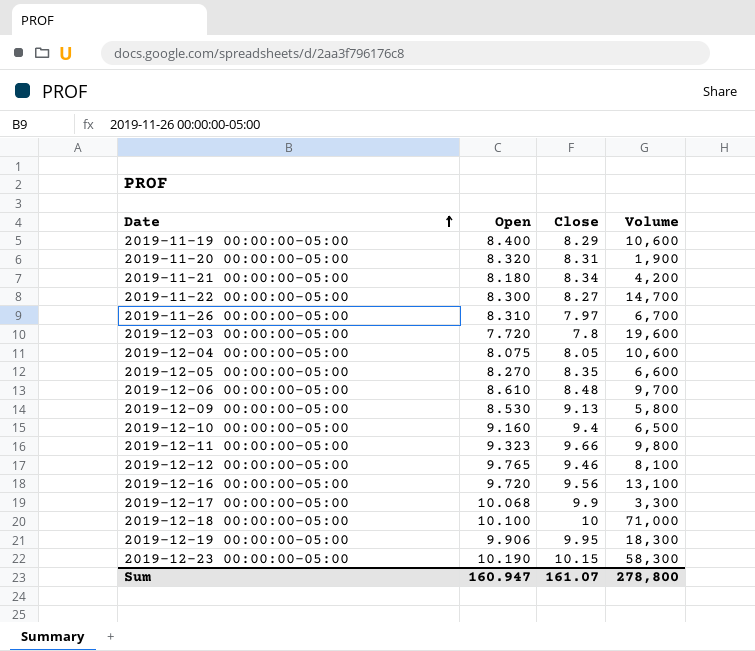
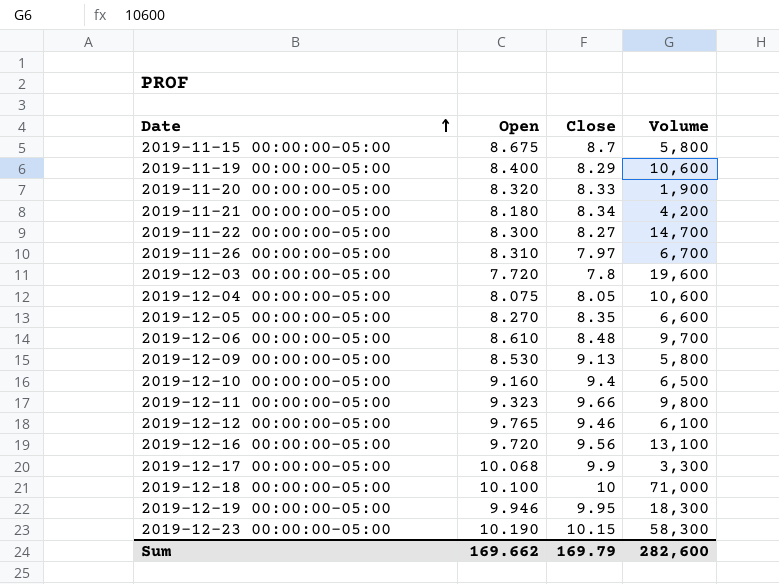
row 2019-11-15 00:00:00-05:00: none -> 8.675 | 8.7 | 5,800
2019-11-20 00:00:00-05:00 | Close: 8.31 -> 8.33
2019-12-12 00:00:00-05:00 | Volume: 8,100 -> 6,100
2019-12-19 00:00:00-05:00 | Open: 9.906 -> 9.946
Sum | Open: 160.947 -> 169.662
Sum | Close: 161.07 -> 169.79
Sum | Volume: 278,800 -> 282,600

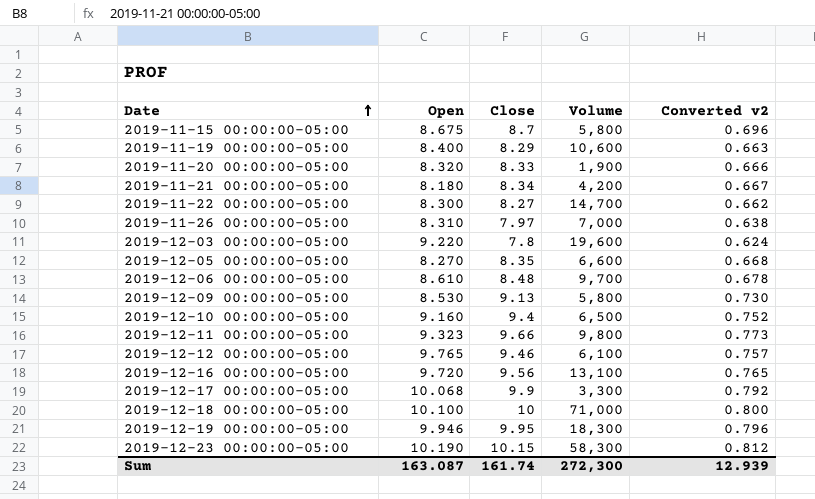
column Converted v2 | formula: none -> [Close] * 0.08
row 2019-12-04 00:00:00-05:00: 8.075 | 8.05 | 10,600 -> none
2019-11-26 00:00:00-05:00 | Volume: 6,700 -> 7,000
2019-12-03 00:00:00-05:00 | Open: 7.720 -> 9.220
Sum | Open: 169.662 -> 163.087
Sum | Close: 169.79 -> 161.74
Sum | Volume: 282,600 -> 272,300

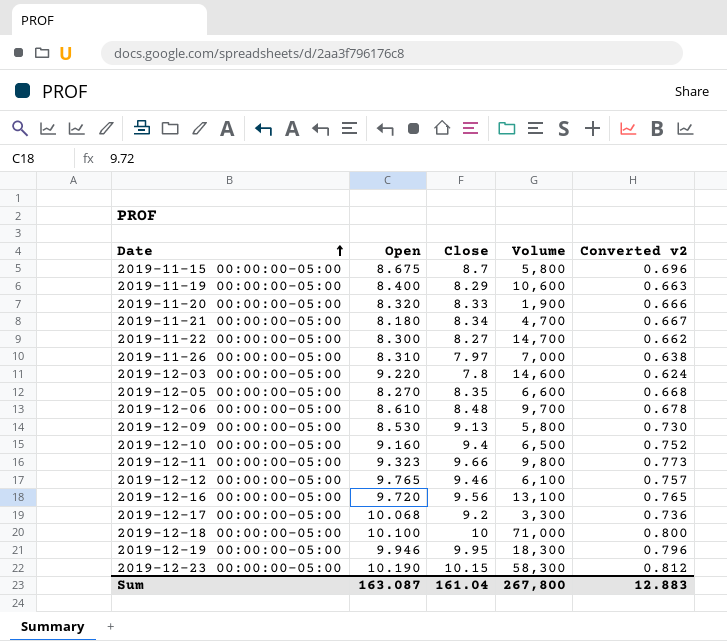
2019-11-21 00:00:00-05:00 | Volume: 4,200 -> 4,700
2019-12-03 00:00:00-05:00 | Volume: 19,600 -> 14,600
2019-12-17 00:00:00-05:00 | Close: 9.9 -> 9.2
2019-12-17 00:00:00-05:00 | Converted v2: 0.792 -> 0.736
Sum | Close: 161.74 -> 161.04
Sum | Volume: 272,300 -> 267,800
Sum | Converted v2: 12.939 -> 12.883

